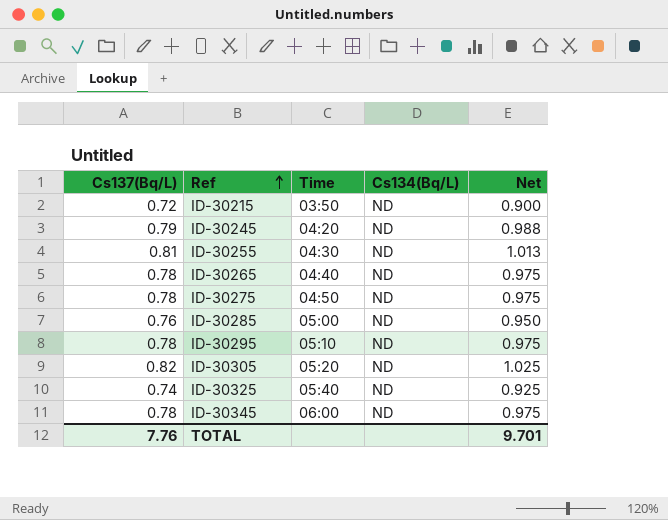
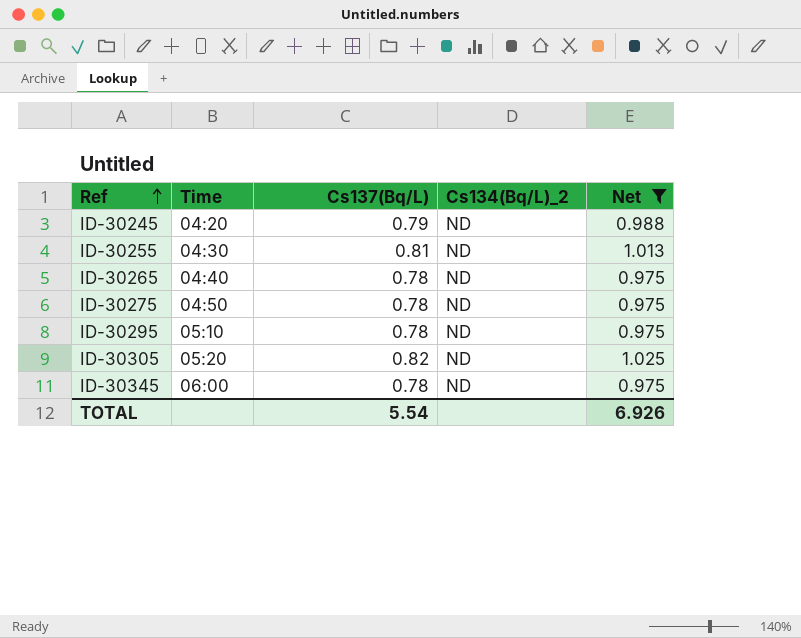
filter: none -> Net >= 0.975
column Cs137(Bq/L) | position: 1 -> 3
column name: Cs134(Bq/L) -> Cs134(Bq/L)_2
TOTAL | Cs137(Bq/L): 7.76 -> 5.54
TOTAL | Net: 9.701 -> 6.926

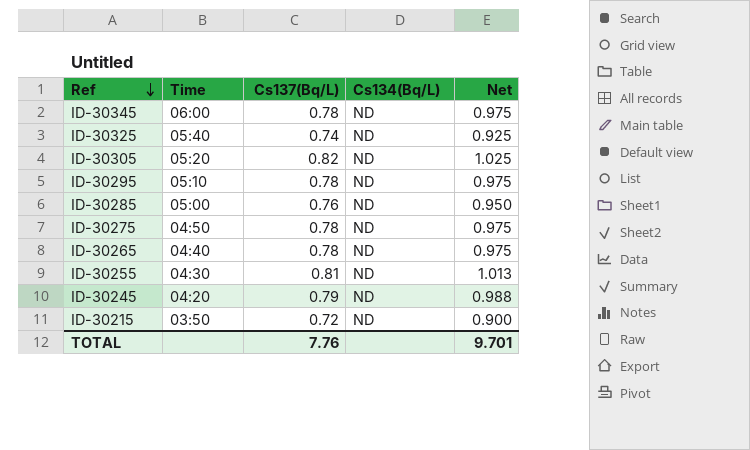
filter: Net >= 0.975 -> none
row order: Ref ascending -> Ref descending
column name: Cs134(Bq/L)_2 -> Cs134(Bq/L)
TOTAL | Cs137(Bq/L): 5.54 -> 7.76
TOTAL | Net: 6.926 -> 9.701

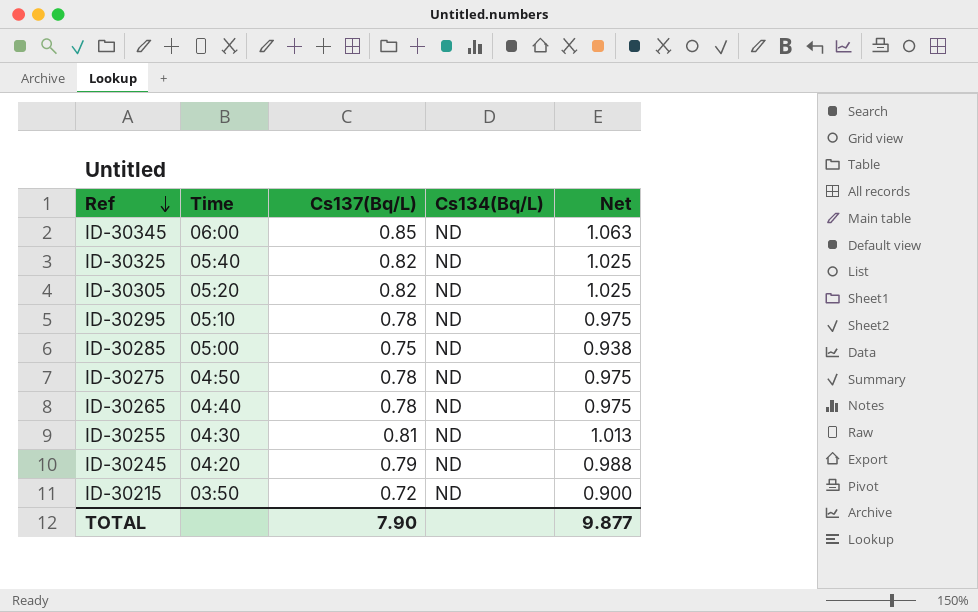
ID-30345 | Cs137(Bq/L): 0.78 -> 0.85
ID-30345 | Net: 0.975 -> 1.063
ID-30325 | Cs137(Bq/L): 0.74 -> 0.82
ID-30325 | Net: 0.925 -> 1.025
ID-30285 | Cs137(Bq/L): 0.76 -> 0.75
ID-30285 | Net: 0.950 -> 0.938
TOTAL | Cs137(Bq/L): 7.76 -> 7.90
TOTAL | Net: 9.701 -> 9.877

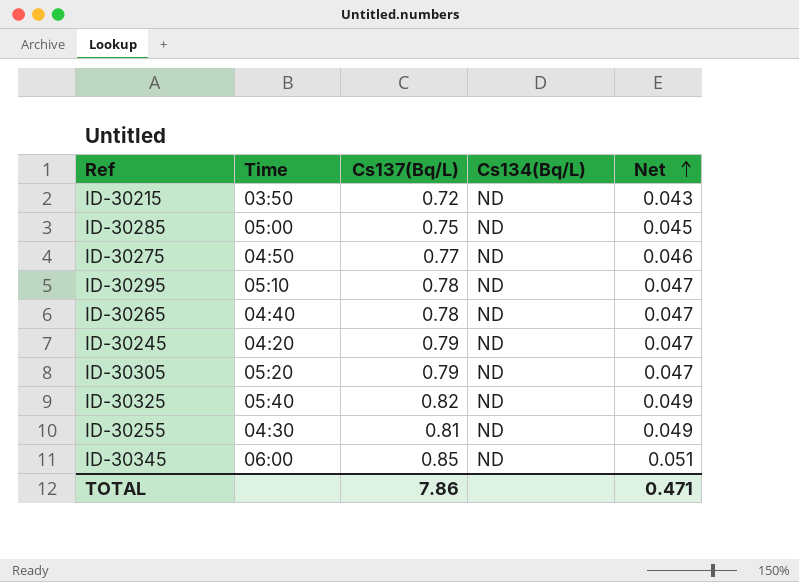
row order: Ref descending -> Net ascending
column Net | formula: [Cs137(Bq/L)] * 1.25 -> [Cs137(Bq/L)] * 0.06
ID-30275 | Cs137(Bq/L): 0.78 -> 0.77
ID-30305 | Cs137(Bq/L): 0.82 -> 0.79
TOTAL | Cs137(Bq/L): 7.90 -> 7.86
TOTAL | Net: 9.877 -> 0.471

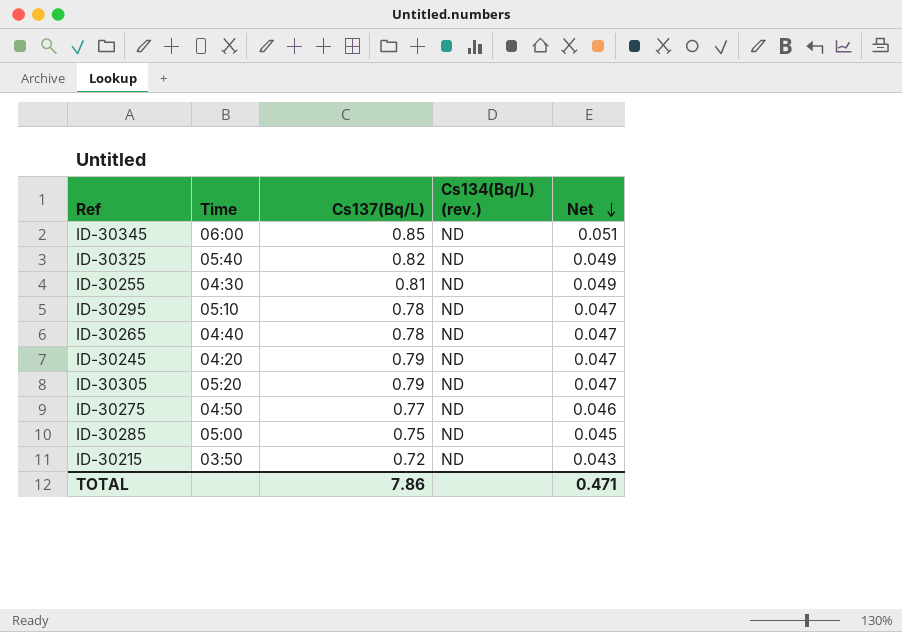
row order: Net ascending -> Net descending
column name: Cs134(Bq/L) -> Cs134(Bq/L) (rev.)

